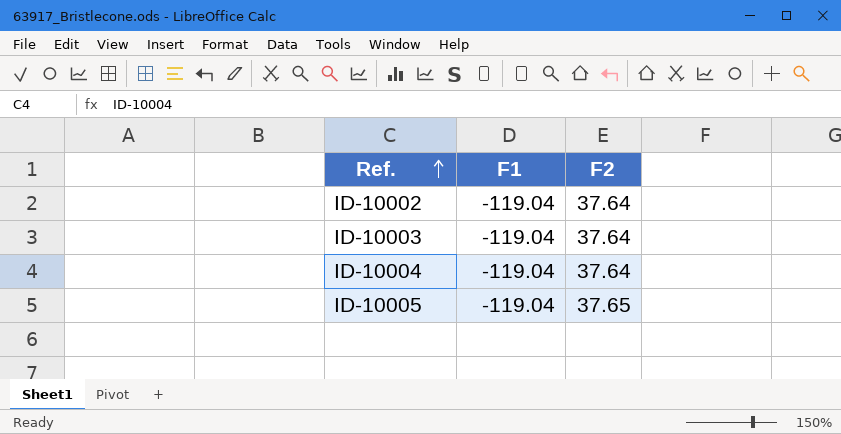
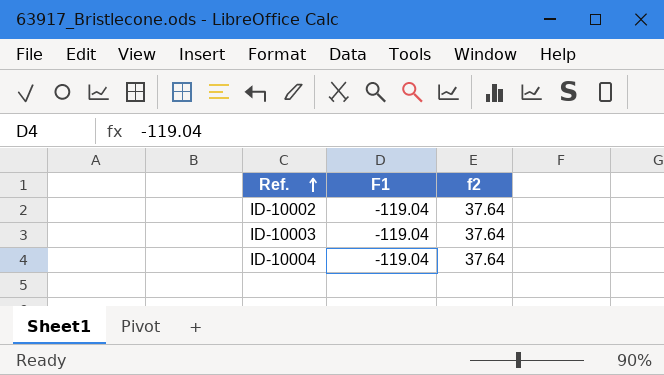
column name: F2 -> f2
row ID-10005: -119.04 | 37.65 -> none

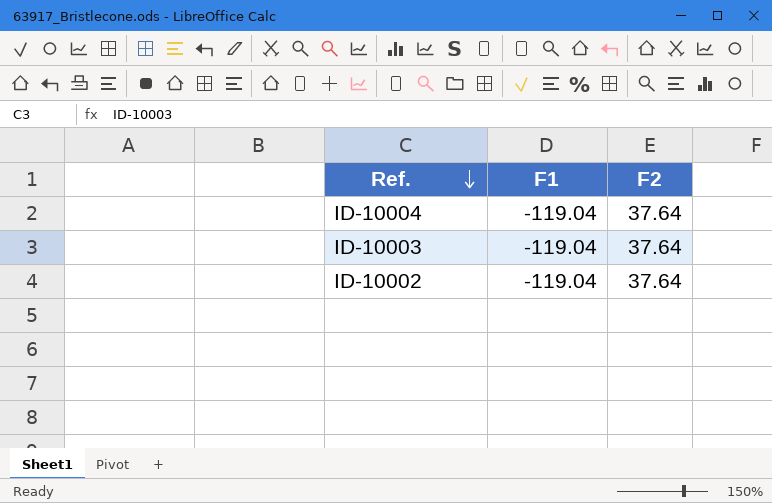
row order: Ref. ascending -> Ref. descending
column name: f2 -> F2

